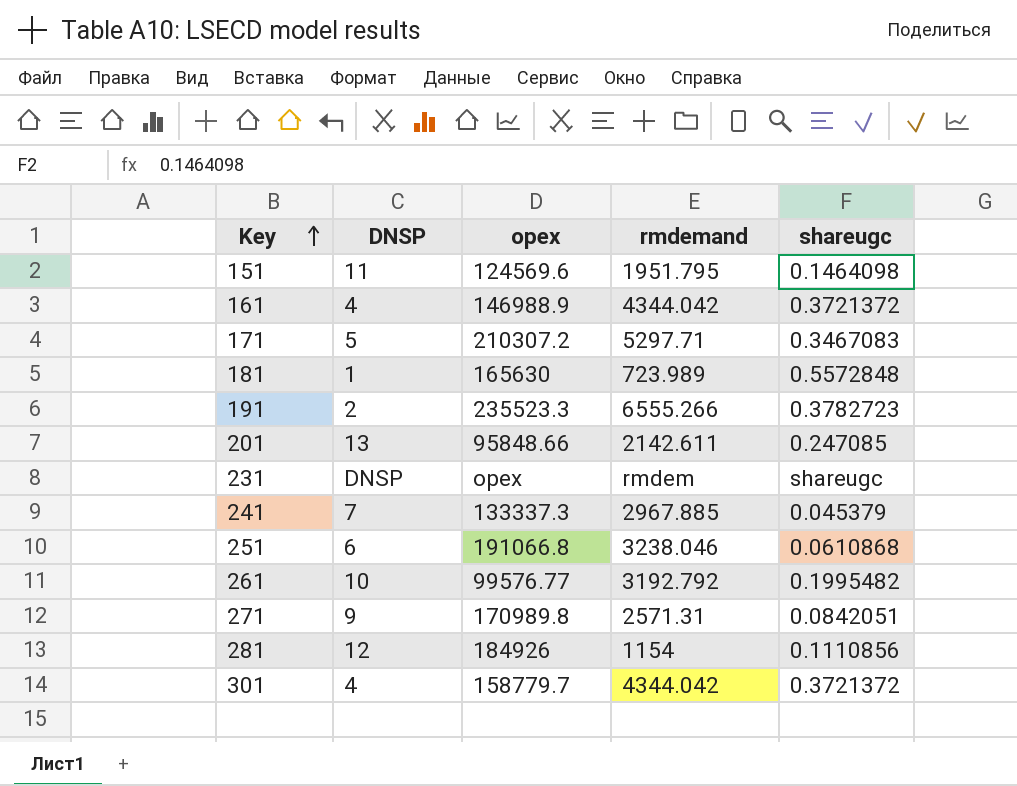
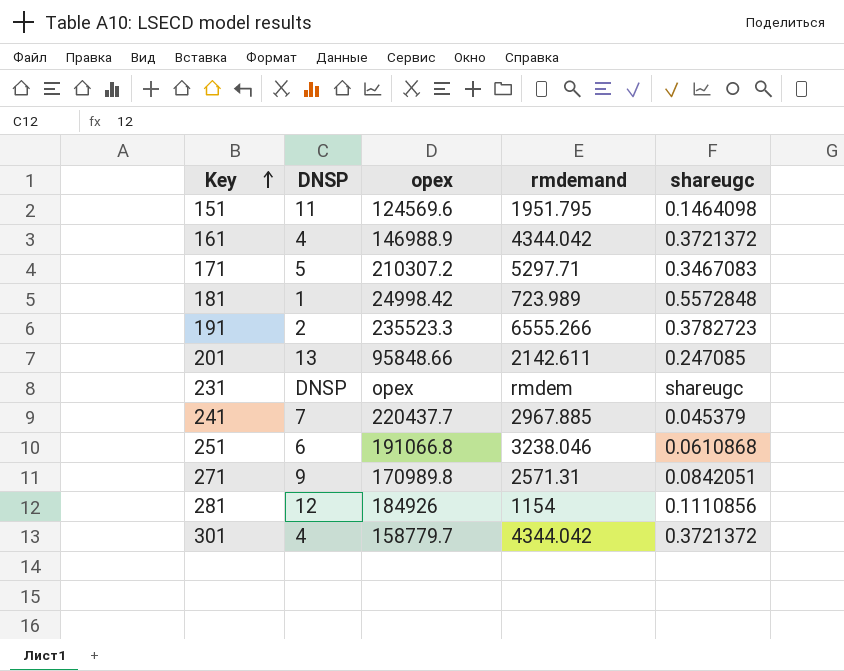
row 261: 10 | 99576.77 | 3192.792 | 0.1995482 -> none
181 | opex: 165630 -> 24998.42
241 | opex: 133337.3 -> 220437.7

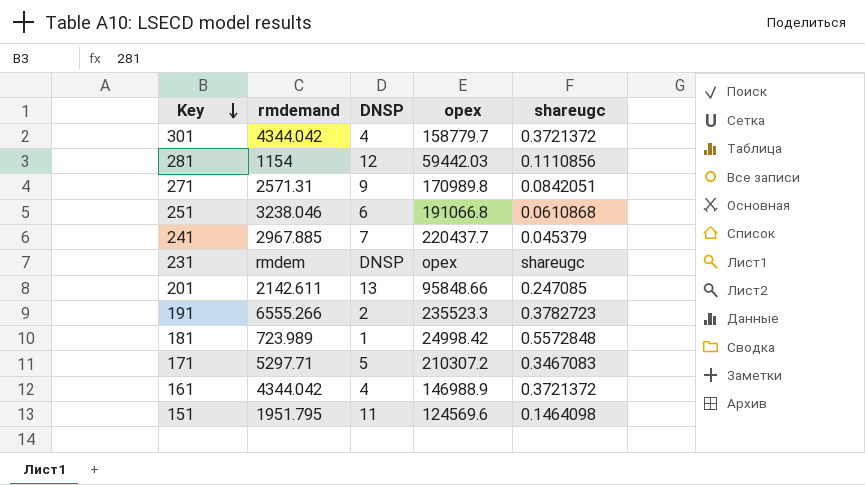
row order: Key ascending -> Key descending
column rmdemand | position: 4 -> 2
281 | opex: 184926 -> 59442.03

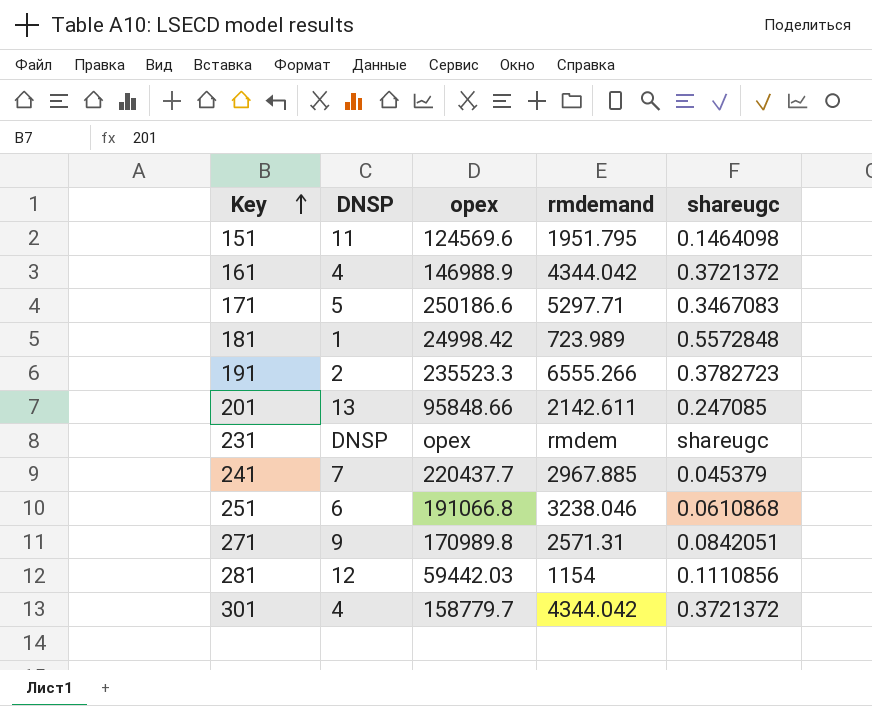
row order: Key descending -> Key ascending
column rmdemand | position: 2 -> 4
171 | opex: 210307.2 -> 250186.6

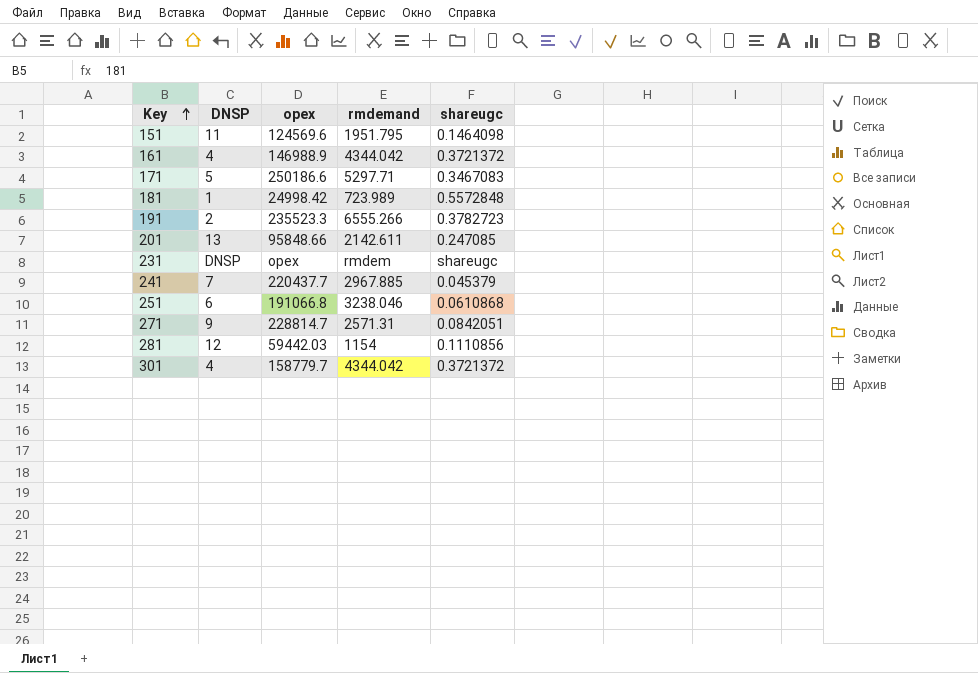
271 | opex: 170989.8 -> 228814.7

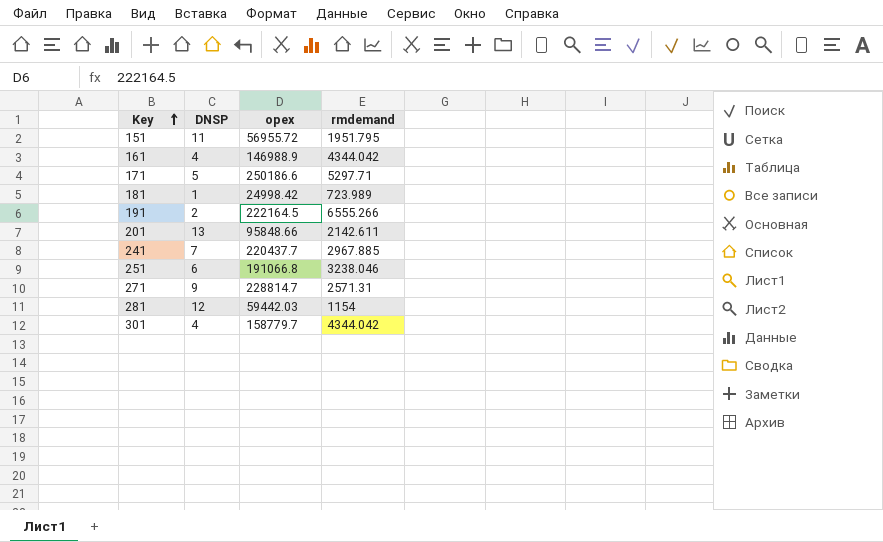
column shareugc | position: 5 -> none
row 231: DNSP | opex | rmdem | shareugc -> none
151 | opex: 124569.6 -> 56955.72
191 | opex: 235523.3 -> 222164.5

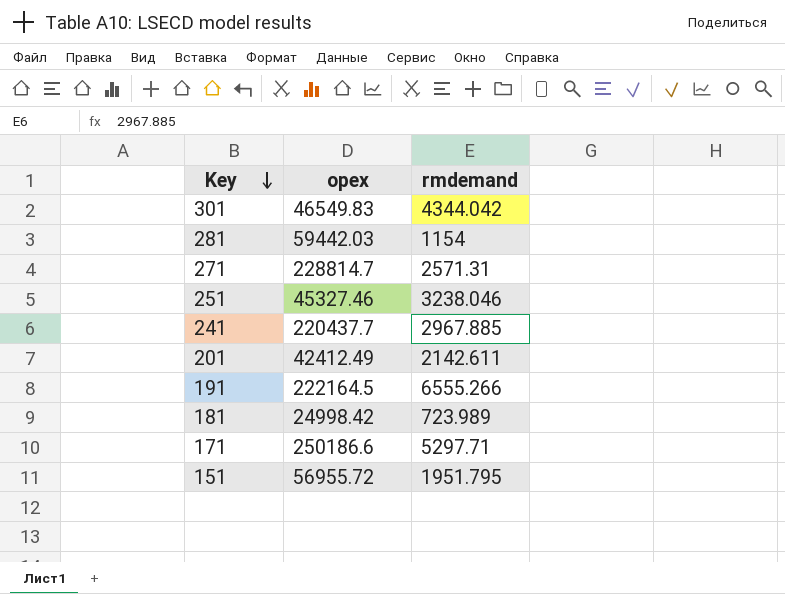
row order: Key ascending -> Key descending
column DNSP | position: 2 -> none
row 161: 4 | 146988.9 | 4344.042 -> none
301 | opex: 158779.7 -> 46549.83
251 | opex: 191066.8 -> 45327.46
201 | opex: 95848.66 -> 42412.49

